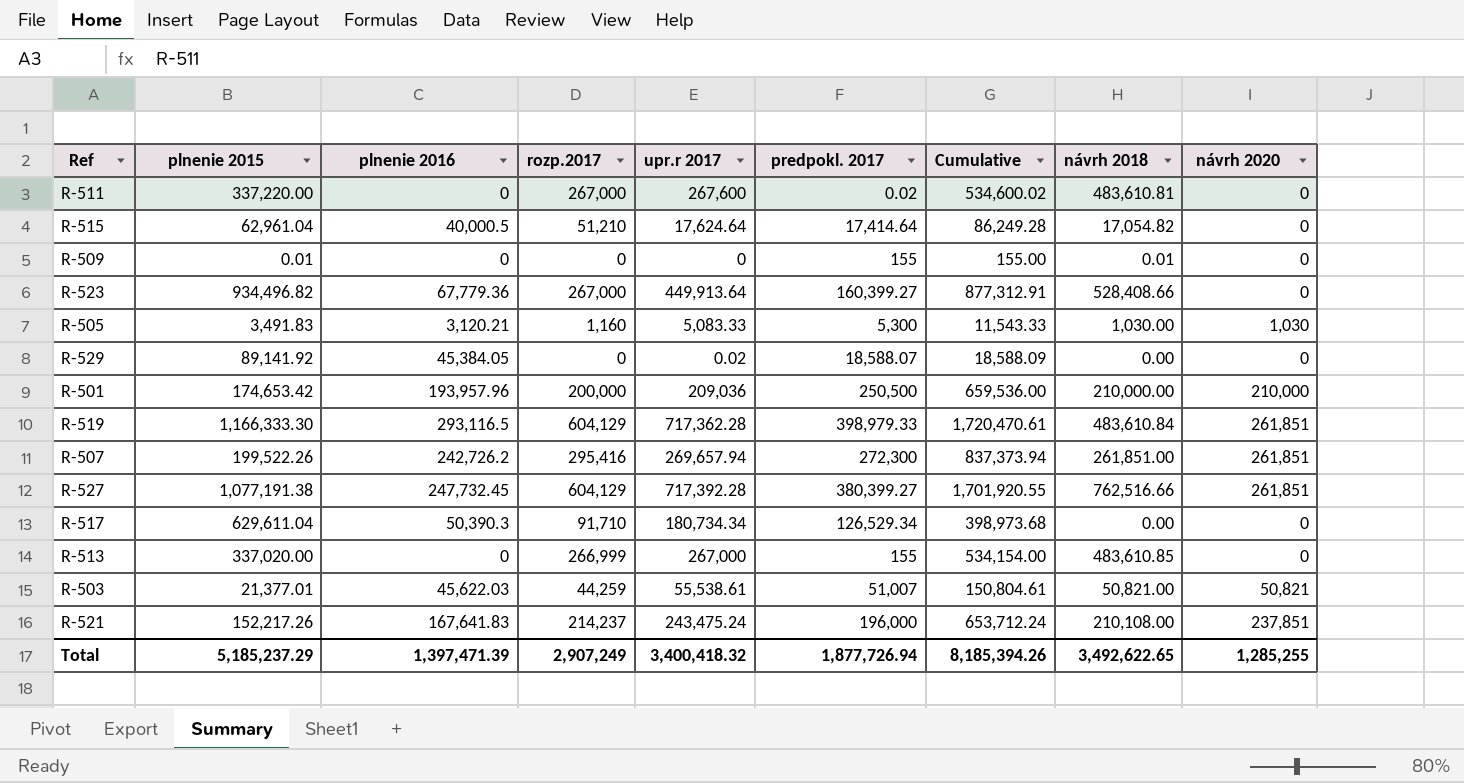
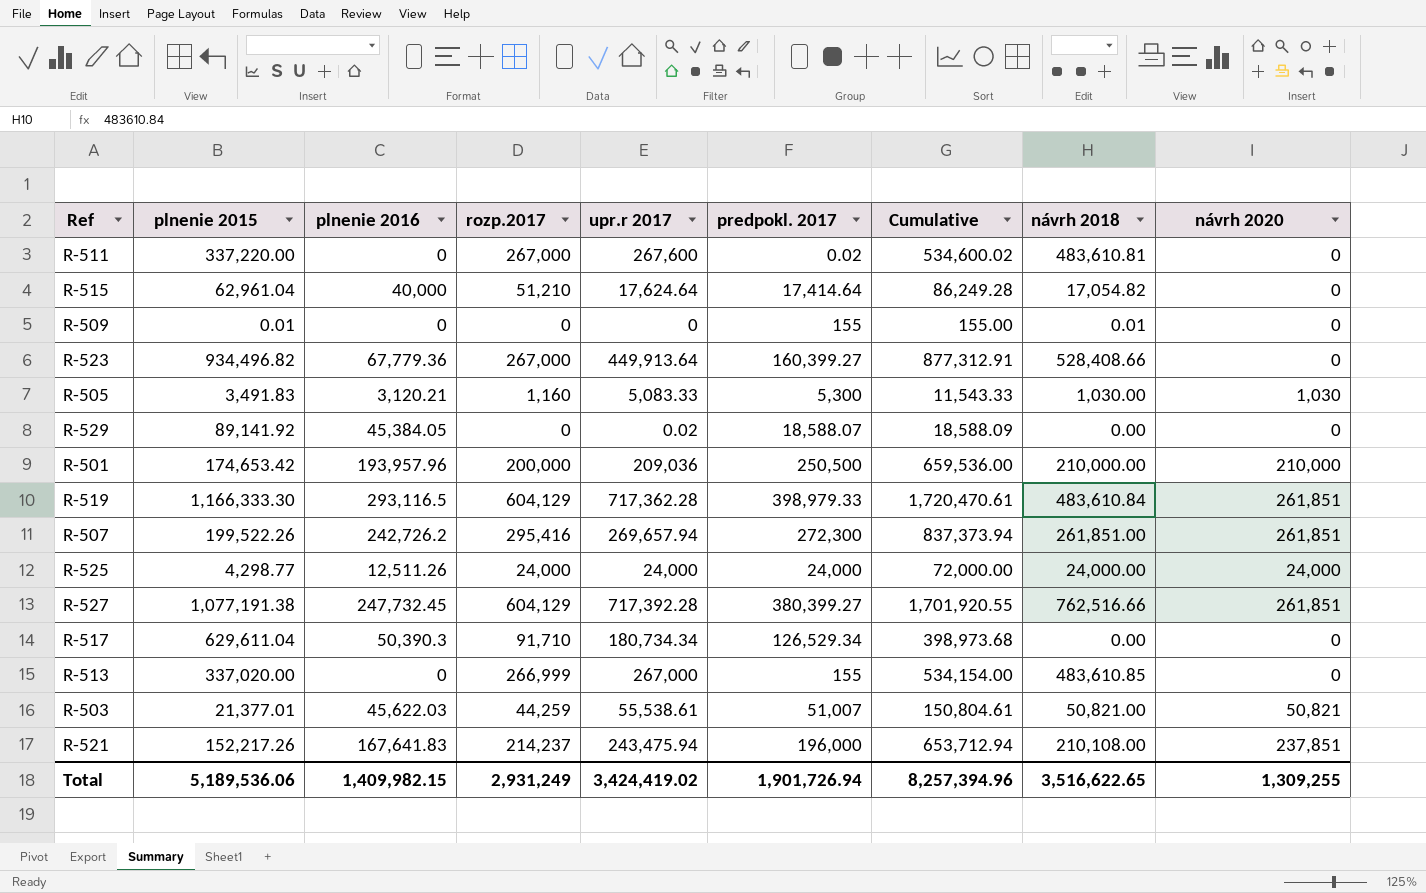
R-515 | plnenie 2016: 40,000.5 -> 40,000
row R-525: none -> 4,298.77 | 12,511.26 | 24,000 | 24,000 | 24,000 | 72,000.00 | 24,000.00 | 24,000
R-521 | upr.r 2017: 243,475.24 -> 243,475.94
R-521 | Cumulative: 653,712.24 -> 653,712.94
Total | plnenie 2015: 5,185,237.29 -> 5,189,536.06
Total | plnenie 2016: 1,397,471.39 -> 1,409,982.15
Total | rozp.2017: 2,907,249 -> 2,931,249
Total | upr.r 2017: 3,400,418.32 -> 3,424,419.02
Total | predpokl. 2017: 1,877,726.94 -> 1,901,726.94
Total | Cumulative: 8,185,394.26 -> 8,257,394.96
Total | návrh 2018: 3,492,622.65 -> 3,516,622.65
Total | návrh 2020: 1,285,255 -> 1,309,255

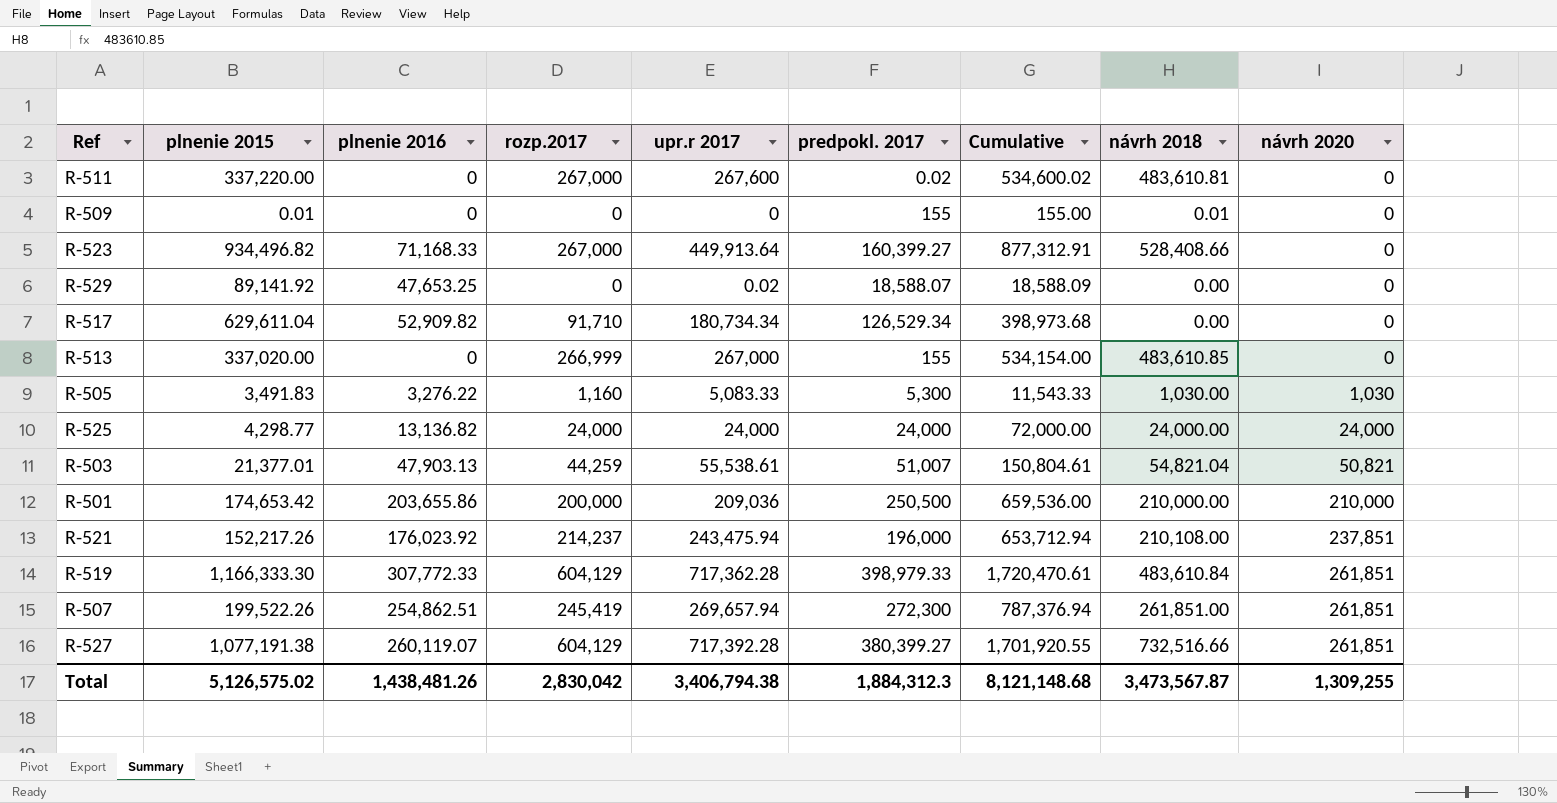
row order: none -> návrh 2020 ascending
row R-515: 62,961.04 | 40,000 | 51,210 | 17,624.64 | 17,414.64 | 86,249.28 | 17,054.82 | 0 -> none
R-523 | plnenie 2016: 67,779.36 -> 71,168.33
R-529 | plnenie 2016: 45,384.05 -> 47,653.25
R-517 | plnenie 2016: 50,390.3 -> 52,909.82
R-505 | plnenie 2016: 3,120.21 -> 3,276.22
R-525 | plnenie 2016: 12,511.26 -> 13,136.82
R-503 | plnenie 2016: 45,622.03 -> 47,903.13
R-503 | návrh 2018: 50,821.00 -> 54,821.04
R-501 | plnenie 2016: 193,957.96 -> 203,655.86
R-521 | plnenie 2016: 167,641.83 -> 176,023.92
R-519 | plnenie 2016: 293,116.5 -> 307,772.33
R-507 | plnenie 2016: 242,726.2 -> 254,862.51
R-507 | rozp.2017: 295,416 -> 245,419
R-507 | Cumulative: 837,373.94 -> 787,376.94
R-527 | plnenie 2016: 247,732.45 -> 260,119.07
R-527 | návrh 2018: 762,516.66 -> 732,516.66
Total | plnenie 2015: 5,189,536.06 -> 5,126,575.02
Total | plnenie 2016: 1,409,982.15 -> 1,438,481.26
Total | rozp.2017: 2,931,249 -> 2,830,042
Total | upr.r 2017: 3,424,419.02 -> 3,406,794.38
Total | predpokl. 2017: 1,901,726.94 -> 1,884,312.3
Total | Cumulative: 8,257,394.96 -> 8,121,148.68
Total | návrh 2018: 3,516,622.65 -> 3,473,567.87

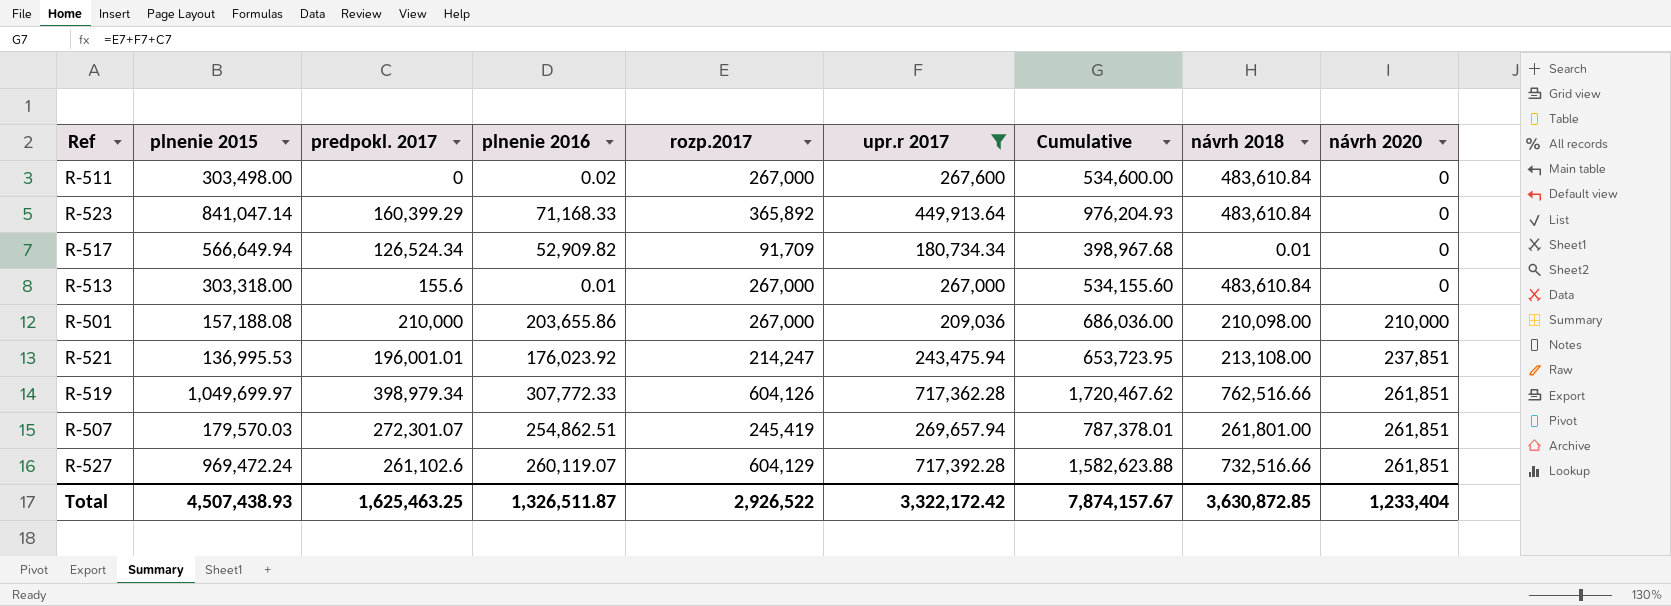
filter: none -> upr.r 2017 >= 180,734.34
column predpokl. 2017 | position: 6 -> 3
R-511 | plnenie 2015: 337,220.00 -> 303,498.00
R-511 | predpokl. 2017: 0.02 -> 0
R-511 | plnenie 2016: 0 -> 0.02
R-511 | Cumulative: 534,600.02 -> 534,600.00
R-511 | návrh 2018: 483,610.81 -> 483,610.84
R-523 | plnenie 2015: 934,496.82 -> 841,047.14
R-523 | predpokl. 2017: 160,399.27 -> 160,399.29
R-523 | rozp.2017: 267,000 -> 365,892
R-523 | Cumulative: 877,312.91 -> 976,204.93
R-523 | návrh 2018: 528,408.66 -> 483,610.84
R-517 | plnenie 2015: 629,611.04 -> 566,649.94
R-517 | predpokl. 2017: 126,529.34 -> 126,524.34
R-517 | rozp.2017: 91,710 -> 91,709
R-517 | Cumulative: 398,973.68 -> 398,967.68
R-517 | návrh 2018: 0.00 -> 0.01
R-513 | plnenie 2015: 337,020.00 -> 303,318.00
R-513 | predpokl. 2017: 155 -> 155.6
R-513 | plnenie 2016: 0 -> 0.01
R-513 | rozp.2017: 266,999 -> 267,000
R-513 | Cumulative: 534,154.00 -> 534,155.60
R-513 | návrh 2018: 483,610.85 -> 483,610.84
R-501 | plnenie 2015: 174,653.42 -> 157,188.08
R-501 | predpokl. 2017: 250,500 -> 210,000
R-501 | rozp.2017: 200,000 -> 267,000
R-501 | Cumulative: 659,536.00 -> 686,036.00
R-501 | návrh 2018: 210,000.00 -> 210,098.00
R-521 | plnenie 2015: 152,217.26 -> 136,995.53
R-521 | predpokl. 2017: 196,000 -> 196,001.01
R-521 | rozp.2017: 214,237 -> 214,247
R-521 | Cumulative: 653,712.94 -> 653,723.95
R-521 | návrh 2018: 210,108.00 -> 213,108.00
R-519 | plnenie 2015: 1,166,333.30 -> 1,049,699.97
R-519 | predpokl. 2017: 398,979.33 -> 398,979.34
R-519 | rozp.2017: 604,129 -> 604,126
R-519 | Cumulative: 1,720,470.61 -> 1,720,467.62
R-519 | návrh 2018: 483,610.84 -> 762,516.66
R-507 | plnenie 2015: 199,522.26 -> 179,570.03
R-507 | predpokl. 2017: 272,300 -> 272,301.07
R-507 | Cumulative: 787,376.94 -> 787,378.01
R-507 | návrh 2018: 261,851.00 -> 261,801.00
R-527 | plnenie 2015: 1,077,191.38 -> 969,472.24
R-527 | predpokl. 2017: 380,399.27 -> 261,102.6
R-527 | Cumulative: 1,701,920.55 -> 1,582,623.88
Total | plnenie 2015: 5,126,575.02 -> 4,507,438.93
Total | predpokl. 2017: 1,884,312.3 -> 1,625,463.25
Total | plnenie 2016: 1,438,481.26 -> 1,326,511.87
Total | rozp.2017: 2,830,042 -> 2,926,522
Total | upr.r 2017: 3,406,794.38 -> 3,322,172.42
Total | Cumulative: 8,121,148.68 -> 7,874,157.67
Total | návrh 2018: 3,473,567.87 -> 3,630,872.85
Total | návrh 2020: 1,309,255 -> 1,233,404

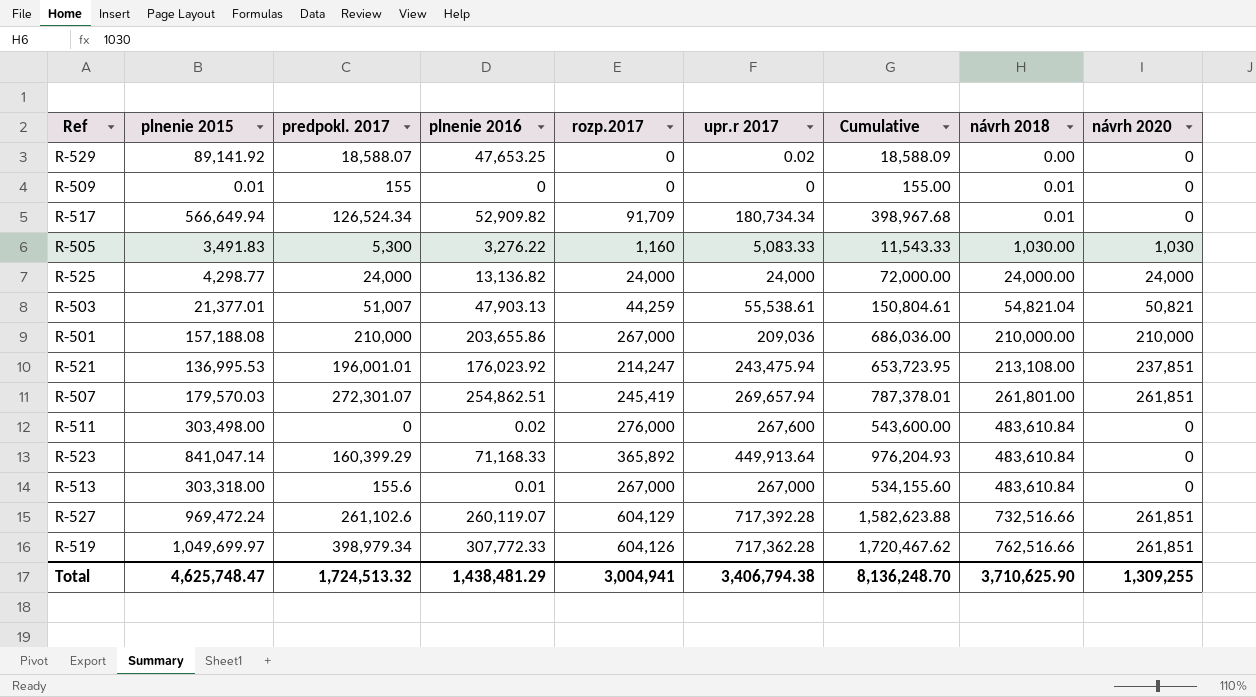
filter: upr.r 2017 >= 180,734.34 -> none
row order: návrh 2020 ascending -> návrh 2018 ascending
R-501 | návrh 2018: 210,098.00 -> 210,000.00
R-511 | rozp.2017: 267,000 -> 276,000
R-511 | Cumulative: 534,600.00 -> 543,600.00
Total | plnenie 2015: 4,507,438.93 -> 4,625,748.47
Total | predpokl. 2017: 1,625,463.25 -> 1,724,513.32
Total | plnenie 2016: 1,326,511.87 -> 1,438,481.29
Total | rozp.2017: 2,926,522 -> 3,004,941
Total | upr.r 2017: 3,322,172.42 -> 3,406,794.38
Total | Cumulative: 7,874,157.67 -> 8,136,248.70
Total | návrh 2018: 3,630,872.85 -> 3,710,625.90
Total | návrh 2020: 1,233,404 -> 1,309,255

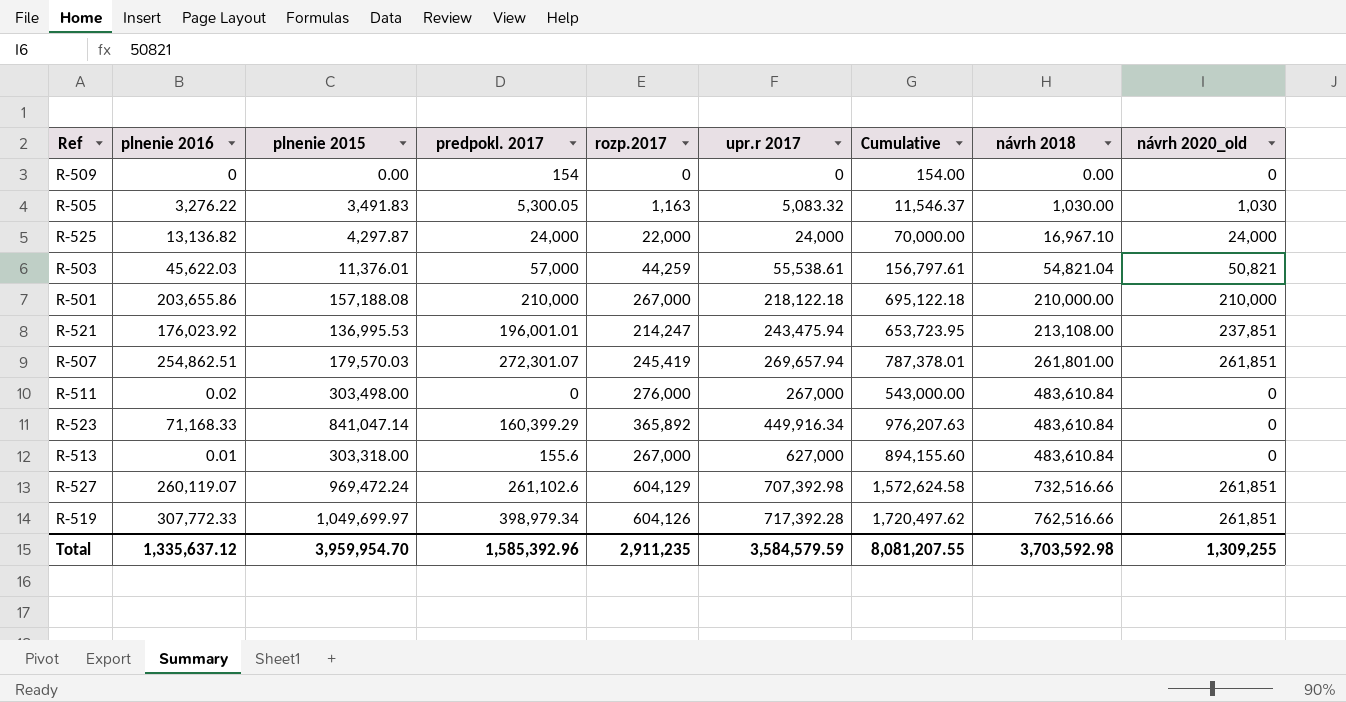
column plnenie 2016 | position: 4 -> 2
column name: návrh 2020 -> návrh 2020_old
row R-529: 89,141.92 | 18,588.07 | 47,653.25 | 0 | 0.02 | 18,588.09 | 0.00 | 0 -> none
row R-517: 566,649.94 | 126,524.34 | 52,909.82 | 91,709 | 180,734.34 | 398,967.68 | 0.01 | 0 -> none
R-509 | plnenie 2015: 0.01 -> 0.00
R-509 | predpokl. 2017: 155 -> 154
R-509 | Cumulative: 155.00 -> 154.00
R-509 | návrh 2018: 0.01 -> 0.00
R-505 | predpokl. 2017: 5,300 -> 5,300.05
R-505 | rozp.2017: 1,160 -> 1,163
R-505 | upr.r 2017: 5,083.33 -> 5,083.32
R-505 | Cumulative: 11,543.33 -> 11,546.37
R-525 | plnenie 2015: 4,298.77 -> 4,297.87
R-525 | rozp.2017: 24,000 -> 22,000
R-525 | Cumulative: 72,000.00 -> 70,000.00
R-525 | návrh 2018: 24,000.00 -> 16,967.10
R-503 | plnenie 2016: 47,903.13 -> 45,622.03
R-503 | plnenie 2015: 21,377.01 -> 11,376.01
R-503 | predpokl. 2017: 51,007 -> 57,000
R-503 | Cumulative: 150,804.61 -> 156,797.61
R-501 | upr.r 2017: 209,036 -> 218,122.18
R-501 | Cumulative: 686,036.00 -> 695,122.18
R-511 | upr.r 2017: 267,600 -> 267,000
R-511 | Cumulative: 543,600.00 -> 543,000.00
R-523 | upr.r 2017: 449,913.64 -> 449,916.34
R-523 | Cumulative: 976,204.93 -> 976,207.63
R-513 | upr.r 2017: 267,000 -> 627,000
R-513 | Cumulative: 534,155.60 -> 894,155.60
R-527 | upr.r 2017: 717,392.28 -> 707,392.98
R-527 | Cumulative: 1,582,623.88 -> 1,572,624.58
R-519 | upr.r 2017: 717,362.28 -> 717,392.28
R-519 | Cumulative: 1,720,467.62 -> 1,720,497.62
Total | plnenie 2016: 1,438,481.29 -> 1,335,637.12
Total | plnenie 2015: 4,625,748.47 -> 3,959,954.70
Total | predpokl. 2017: 1,724,513.32 -> 1,585,392.96
Total | rozp.2017: 3,004,941 -> 2,911,235
Total | upr.r 2017: 3,406,794.38 -> 3,584,579.59
Total | Cumulative: 8,136,248.70 -> 8,081,207.55
Total | návrh 2018: 3,710,625.90 -> 3,703,592.98

